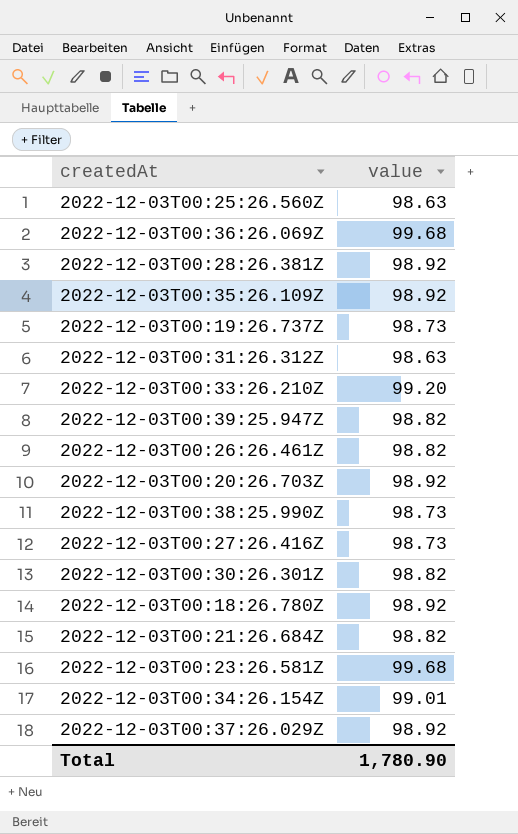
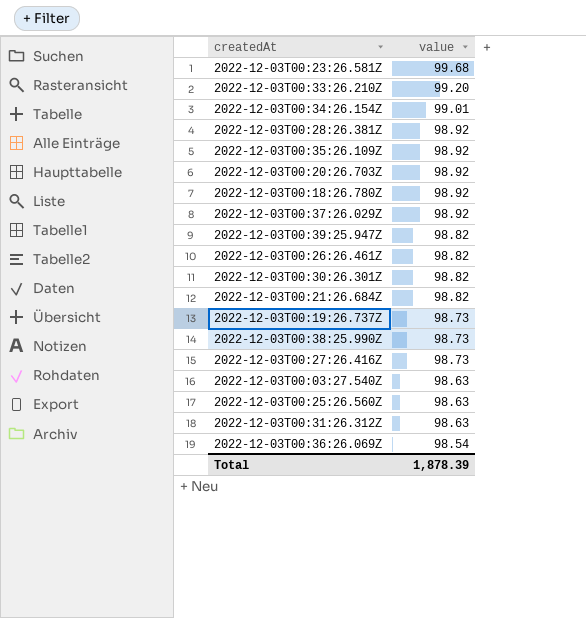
row order: none -> value descending
row 2022-12-03T00:03:27.540Z: none -> 98.63
2022-12-03T00:36:26.069Z | value: 99.68 -> 98.54
Total | value: 1,780.90 -> 1,878.39

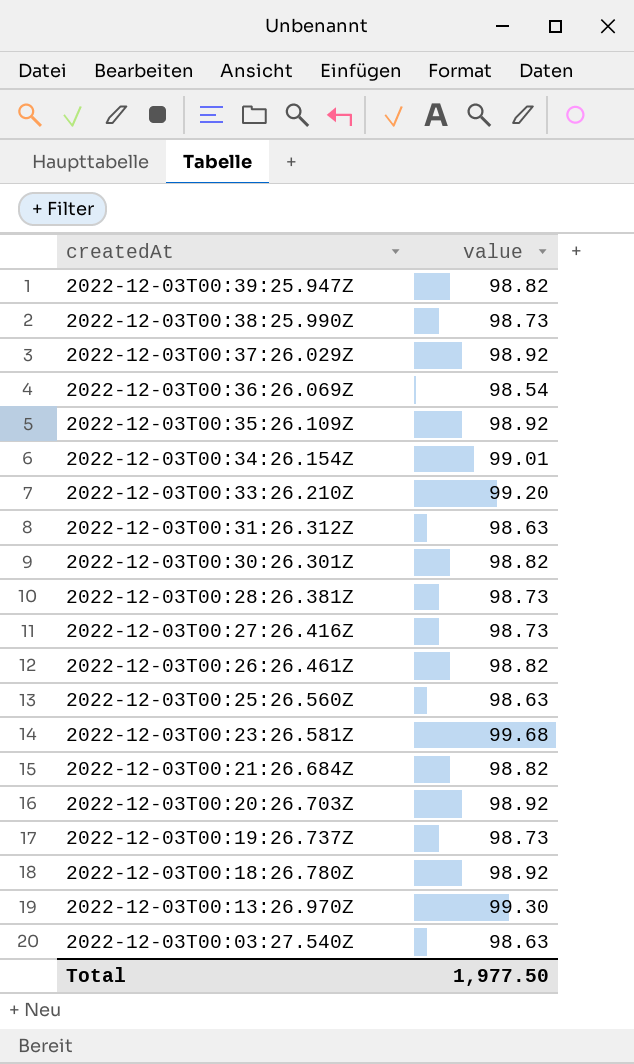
row order: value descending -> createdAt descending
2022-12-03T00:28:26.381Z | value: 98.92 -> 98.73
row 2022-12-03T00:13:26.970Z: none -> 99.30
Total | value: 1,878.39 -> 1,977.50

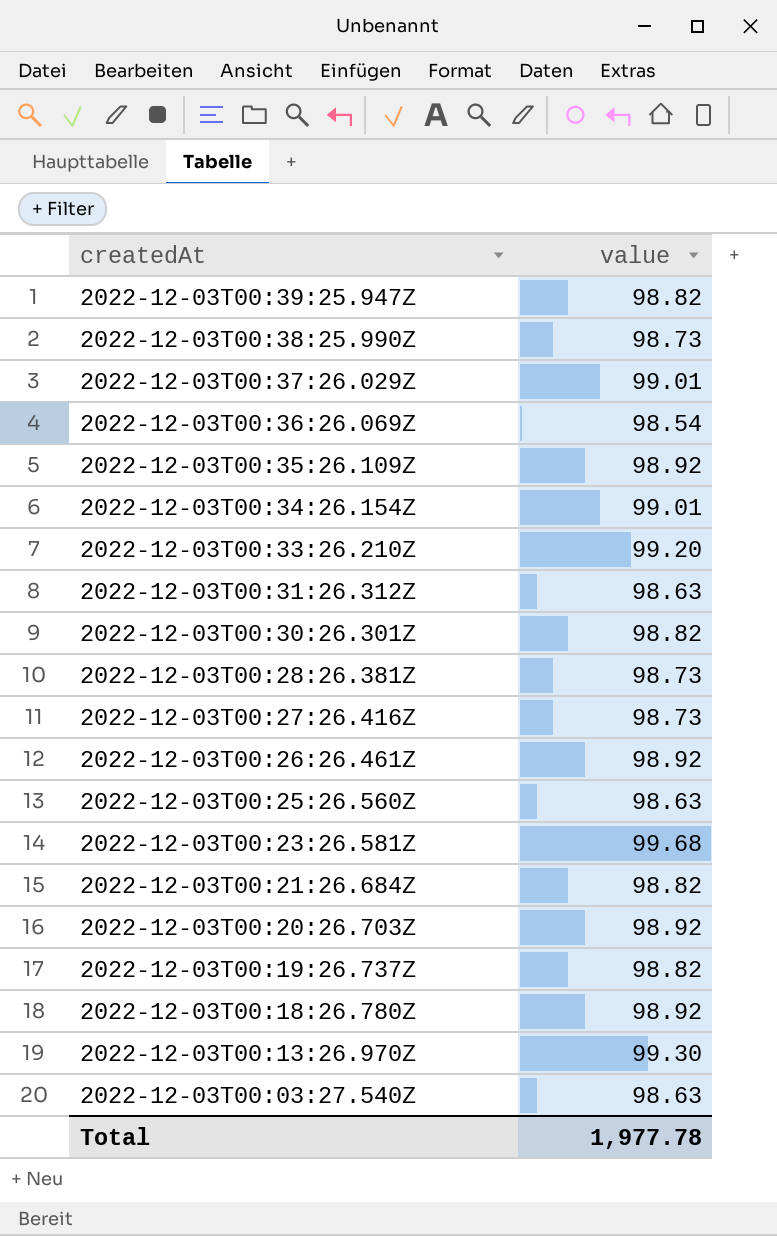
2022-12-03T00:37:26.029Z | value: 98.92 -> 99.01
2022-12-03T00:26:26.461Z | value: 98.82 -> 98.92
2022-12-03T00:19:26.737Z | value: 98.73 -> 98.82
Total | value: 1,977.50 -> 1,977.78

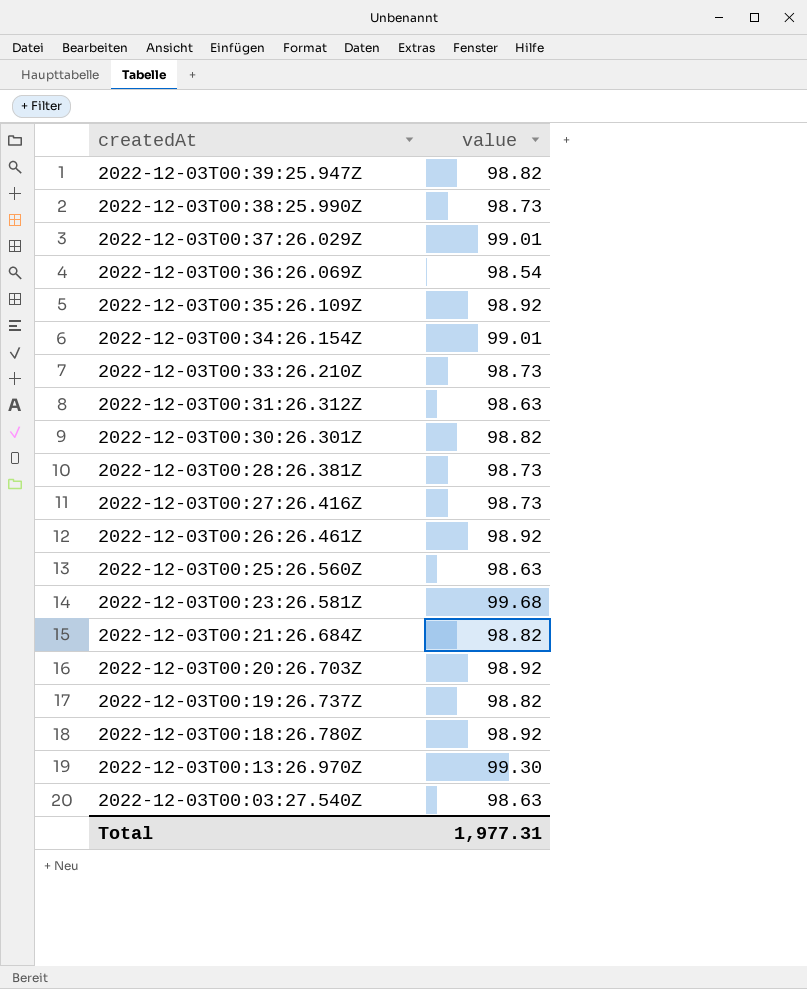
2022-12-03T00:33:26.210Z | value: 99.20 -> 98.73
Total | value: 1,977.78 -> 1,977.31

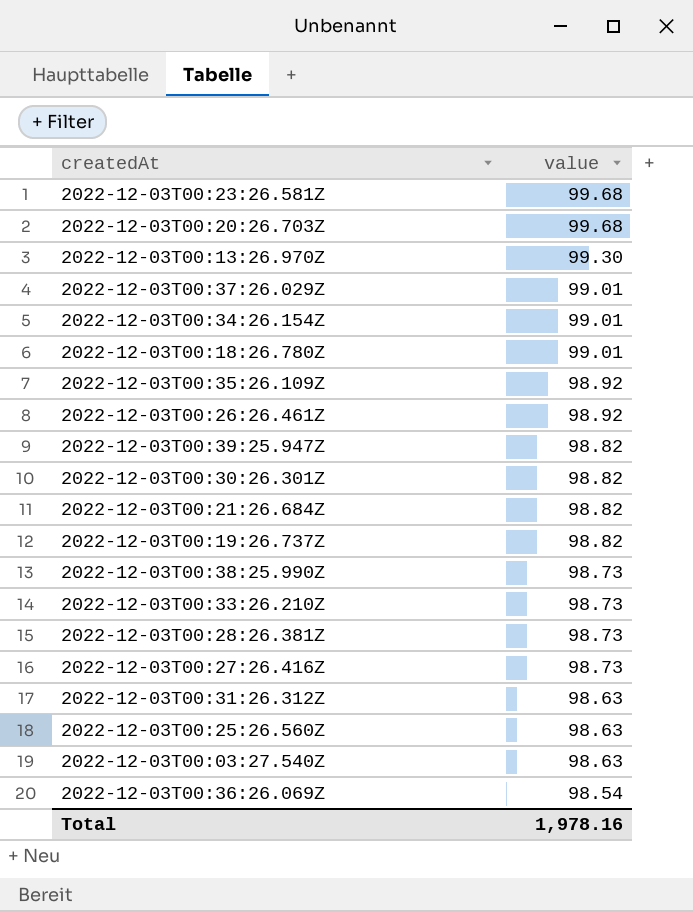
row order: createdAt descending -> value descending
2022-12-03T00:20:26.703Z | value: 98.92 -> 99.68
2022-12-03T00:18:26.780Z | value: 98.92 -> 99.01
Total | value: 1,977.31 -> 1,978.16

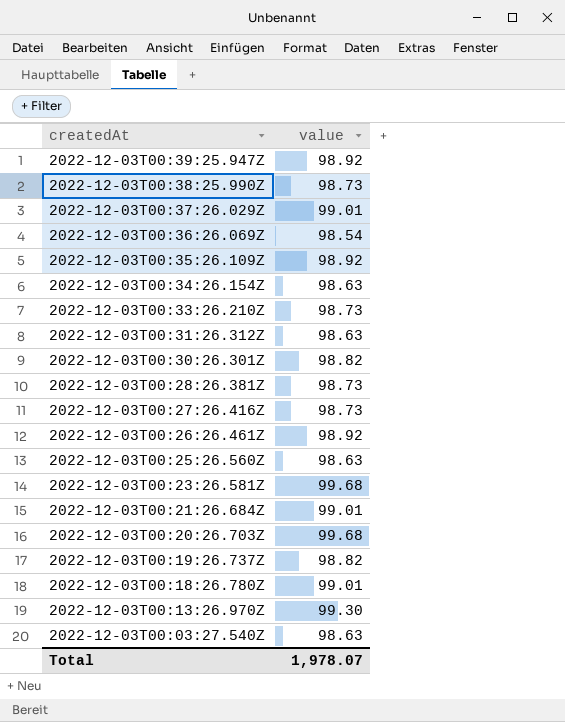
row order: value descending -> createdAt descending
2022-12-03T00:39:25.947Z | value: 98.82 -> 98.92
2022-12-03T00:34:26.154Z | value: 99.01 -> 98.63
2022-12-03T00:21:26.684Z | value: 98.82 -> 99.01
Total | value: 1,978.16 -> 1,978.07

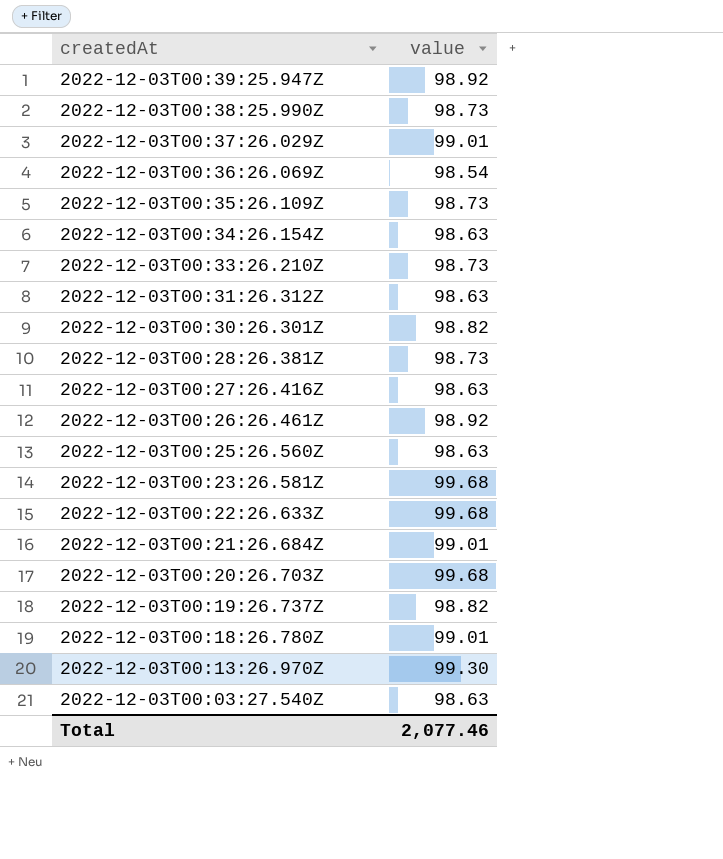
2022-12-03T00:35:26.109Z | value: 98.92 -> 98.73
2022-12-03T00:27:26.416Z | value: 98.73 -> 98.63
row 2022-12-03T00:22:26.633Z: none -> 99.68
Total | value: 1,978.07 -> 2,077.46

